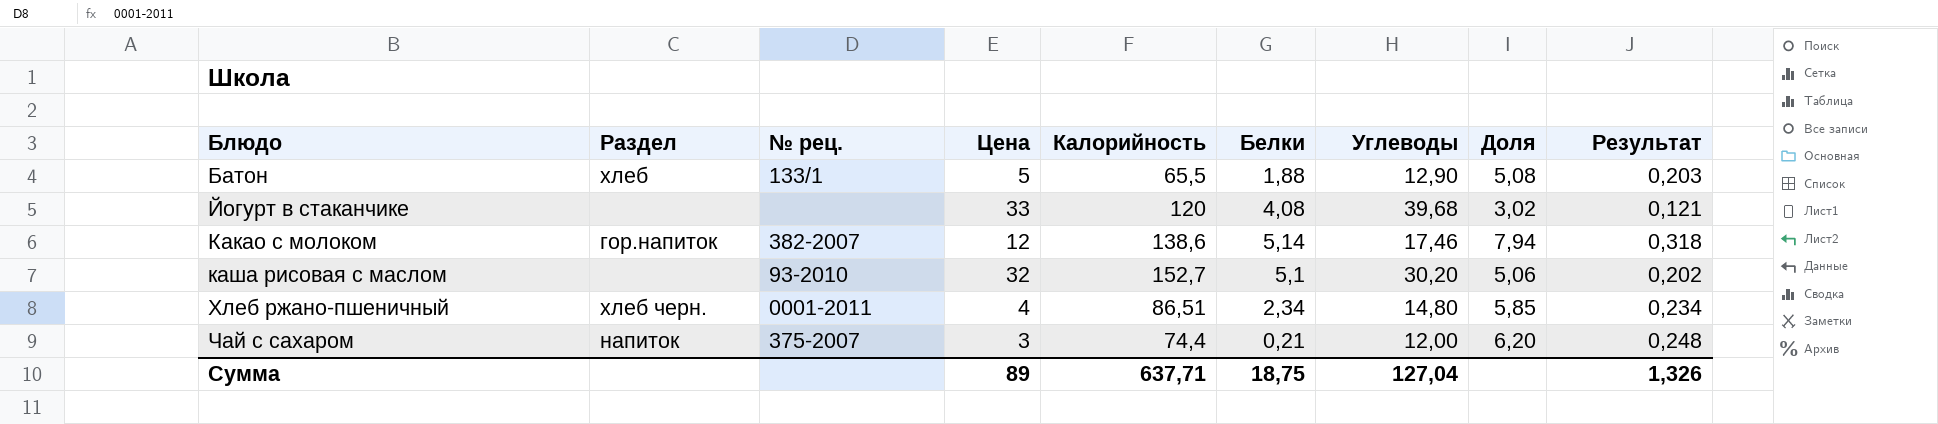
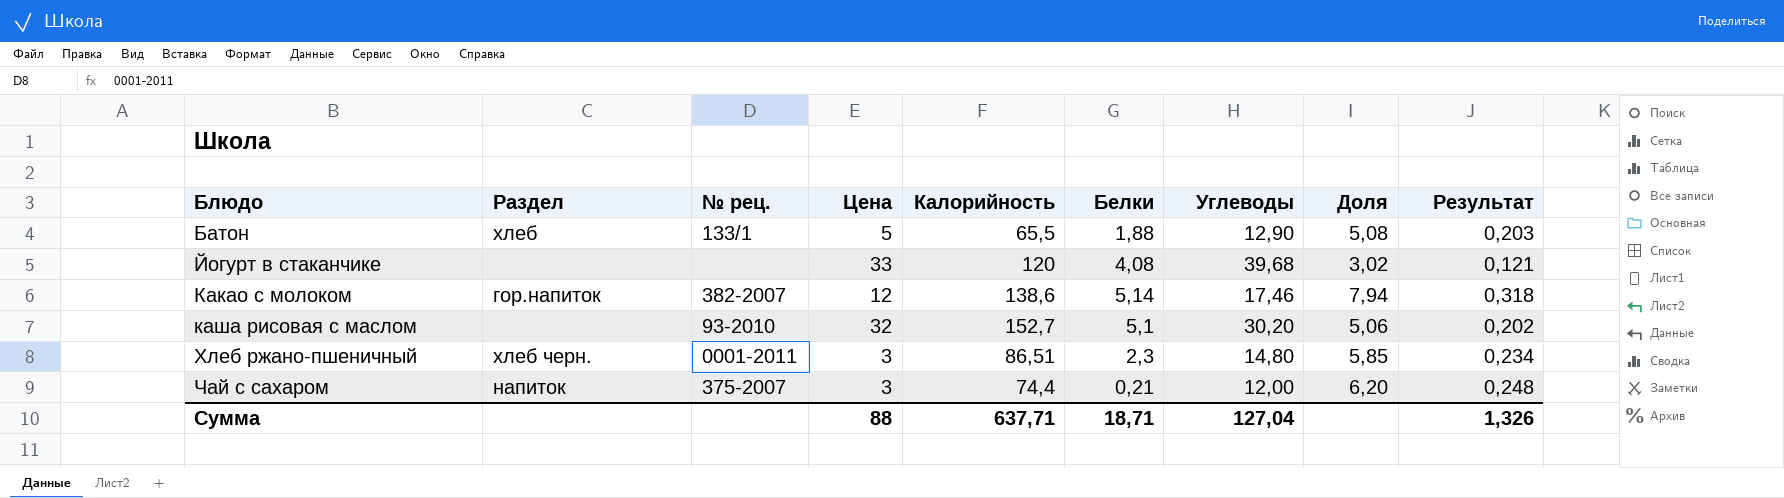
Хлеб ржано-пшеничный | Цена: 4 -> 3
Хлеб ржано-пшеничный | Белки: 2,34 -> 2,3
Сумма | Цена: 89 -> 88
Сумма | Белки: 18,75 -> 18,71

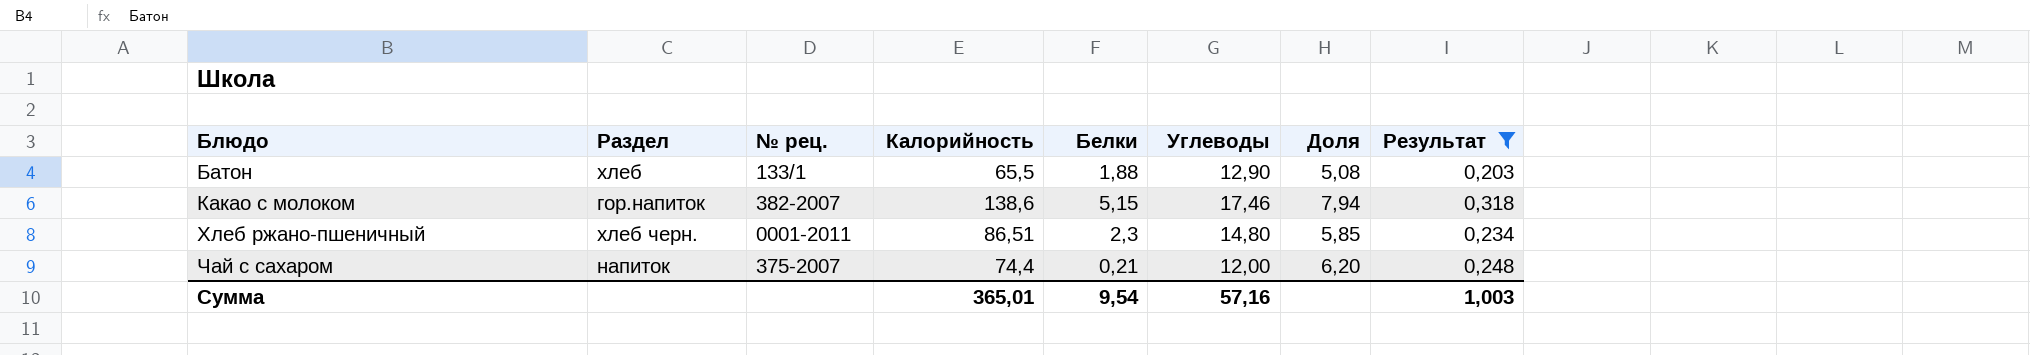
filter: none -> Результат >= 0,203
column Цена | position: 4 -> none
Какао с молоком | Белки: 5,14 -> 5,15
Сумма | Калорийность: 637,71 -> 365,01
Сумма | Белки: 18,71 -> 9,54
Сумма | Углеводы: 127,04 -> 57,16
Сумма | Результат: 1,326 -> 1,003

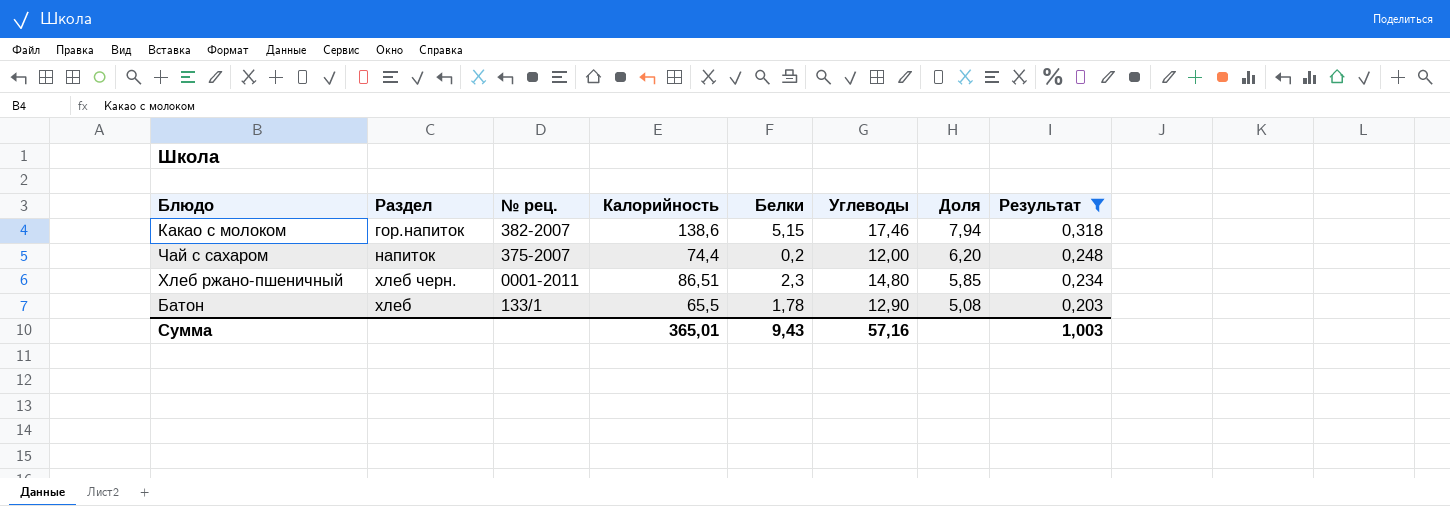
row order: Блюдо ascending -> Доля descending
Чай с сахаром | Белки: 0,21 -> 0,2
Батон | Белки: 1,88 -> 1,78
Сумма | Белки: 9,54 -> 9,43

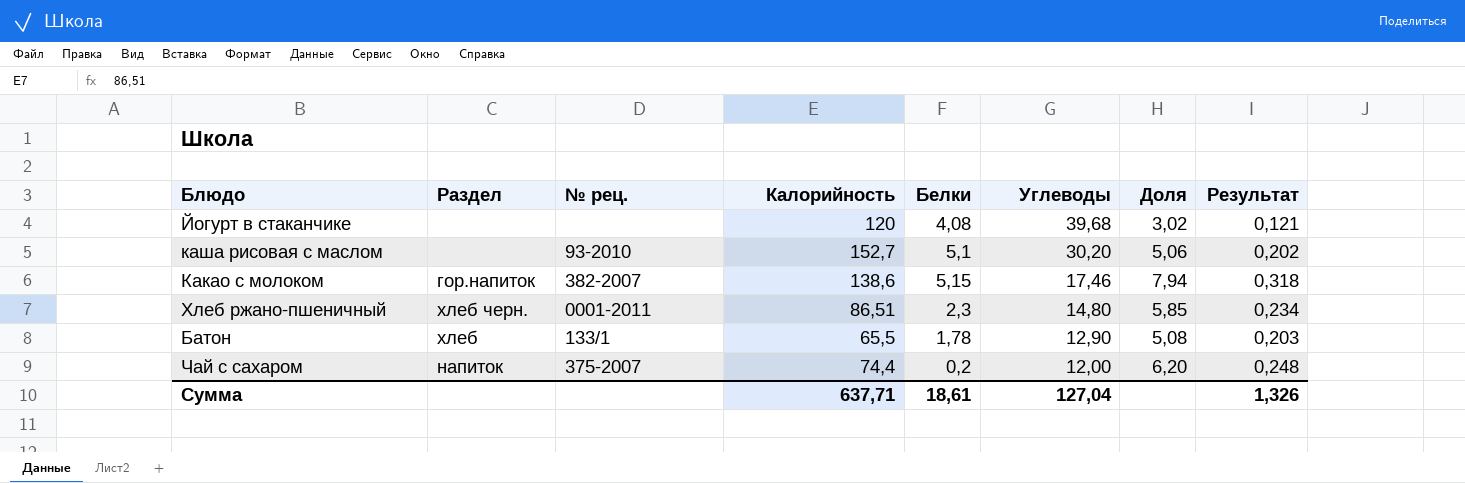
filter: Результат >= 0,203 -> none
row order: Доля descending -> Углеводы descending
Сумма | Калорийность: 365,01 -> 637,71
Сумма | Белки: 9,43 -> 18,61
Сумма | Углеводы: 57,16 -> 127,04
Сумма | Результат: 1,003 -> 1,326

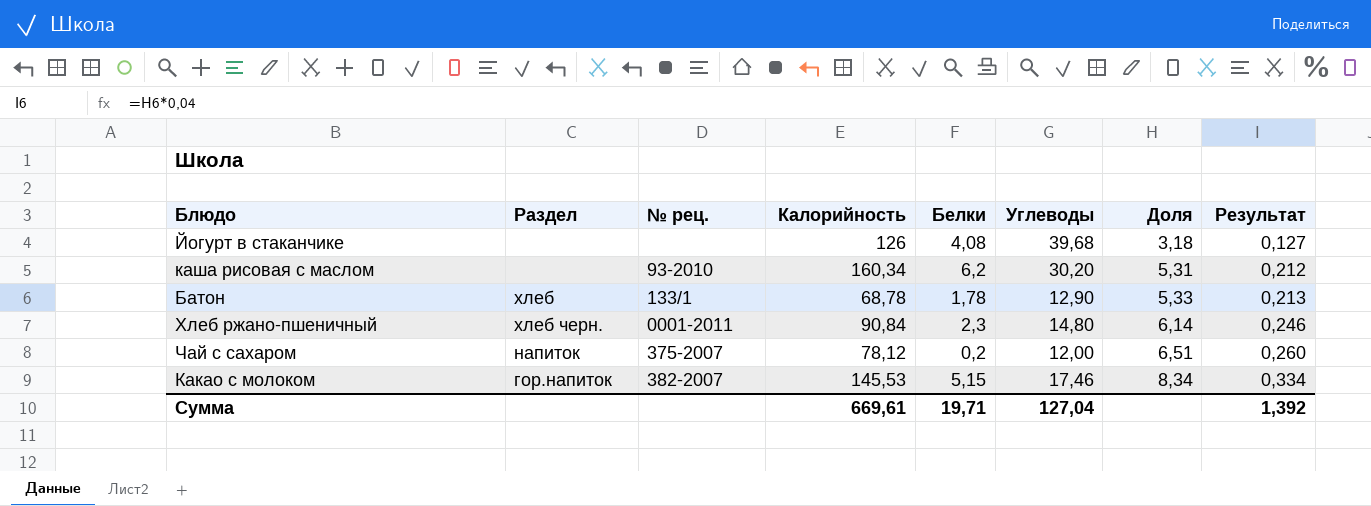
row order: Углеводы descending -> Доля ascending
Йогурт в стаканчике | Калорийность: 120 -> 126
Йогурт в стаканчике | Доля: 3,02 -> 3,18
Йогурт в стаканчике | Результат: 0,121 -> 0,127
каша рисовая с маслом | Калорийность: 152,7 -> 160,34
каша рисовая с маслом | Белки: 5,1 -> 6,2
каша рисовая с маслом | Доля: 5,06 -> 5,31
каша рисовая с маслом | Результат: 0,202 -> 0,212
Батон | Калорийность: 65,5 -> 68,78
Батон | Доля: 5,08 -> 5,33
Батон | Результат: 0,203 -> 0,213
Хлеб ржано-пшеничный | Калорийность: 86,51 -> 90,84
Хлеб ржано-пшеничный | Доля: 5,85 -> 6,14
Хлеб ржано-пшеничный | Результат: 0,234 -> 0,246
Чай с сахаром | Калорийность: 74,4 -> 78,12
Чай с сахаром | Доля: 6,20 -> 6,51
Чай с сахаром | Результат: 0,248 -> 0,260
Какао с молоком | Калорийность: 138,6 -> 145,53
Какао с молоком | Доля: 7,94 -> 8,34
Какао с молоком | Результат: 0,318 -> 0,334
Сумма | Калорийность: 637,71 -> 669,61
Сумма | Белки: 18,61 -> 19,71
Сумма | Результат: 1,326 -> 1,392

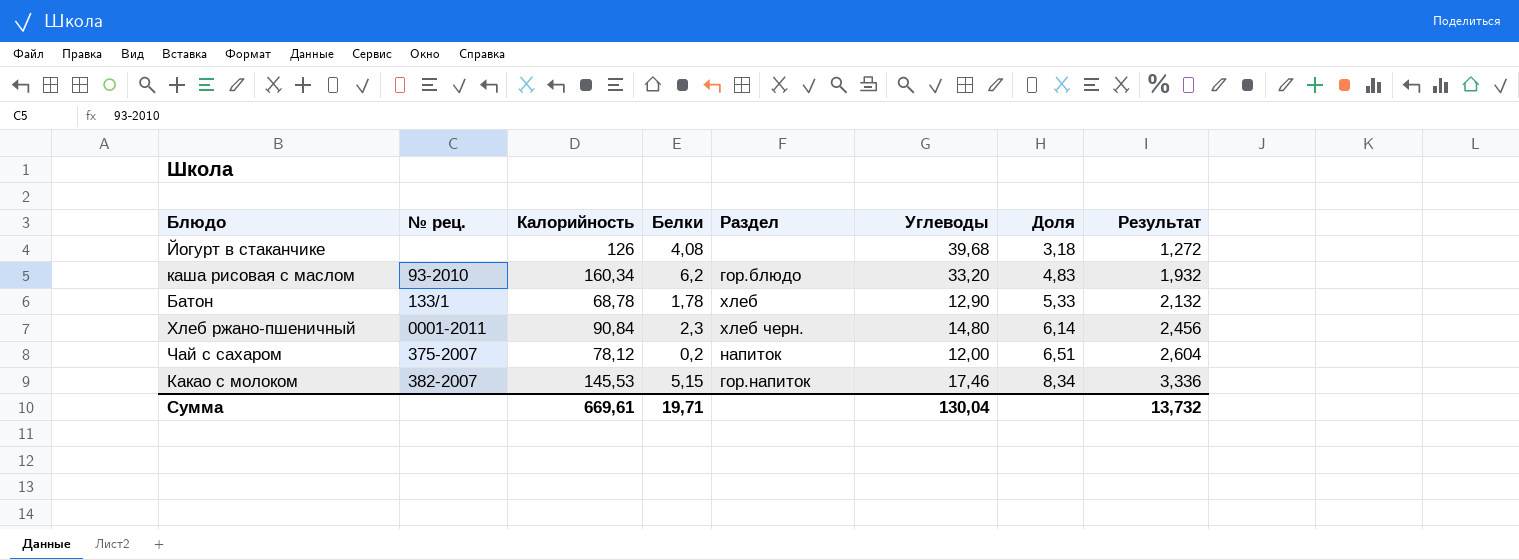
column Раздел | position: 2 -> 5
column Результат | formula: [Доля] * 0,04 -> [Доля] * 0,4
каша рисовая с маслом | Раздел: none -> гор.блюдо
каша рисовая с маслом | Углеводы: 30,20 -> 33,20
каша рисовая с маслом | Доля: 5,31 -> 4,83
Сумма | Углеводы: 127,04 -> 130,04
Сумма | Результат: 1,392 -> 13,732

